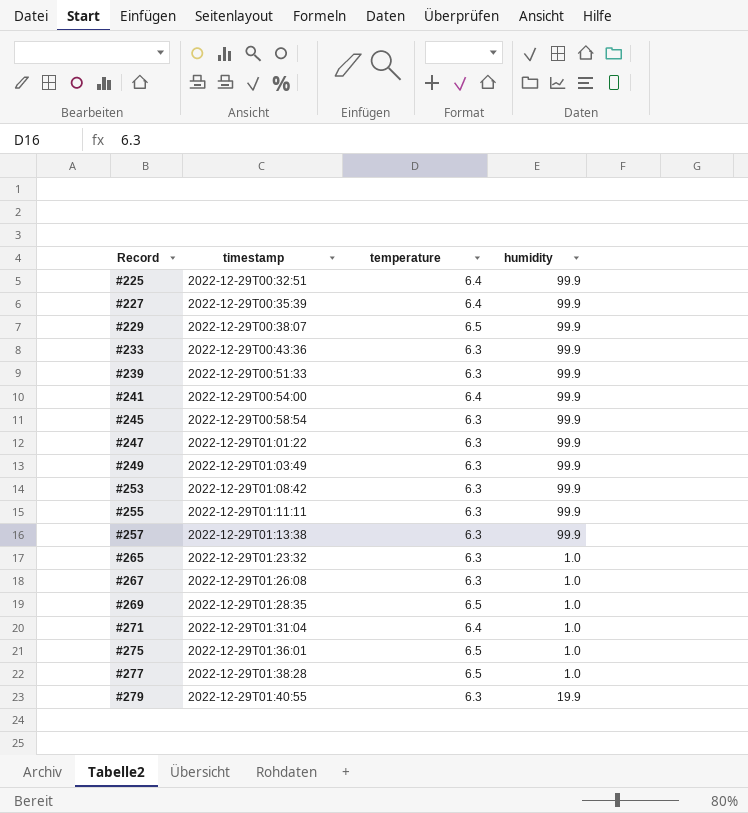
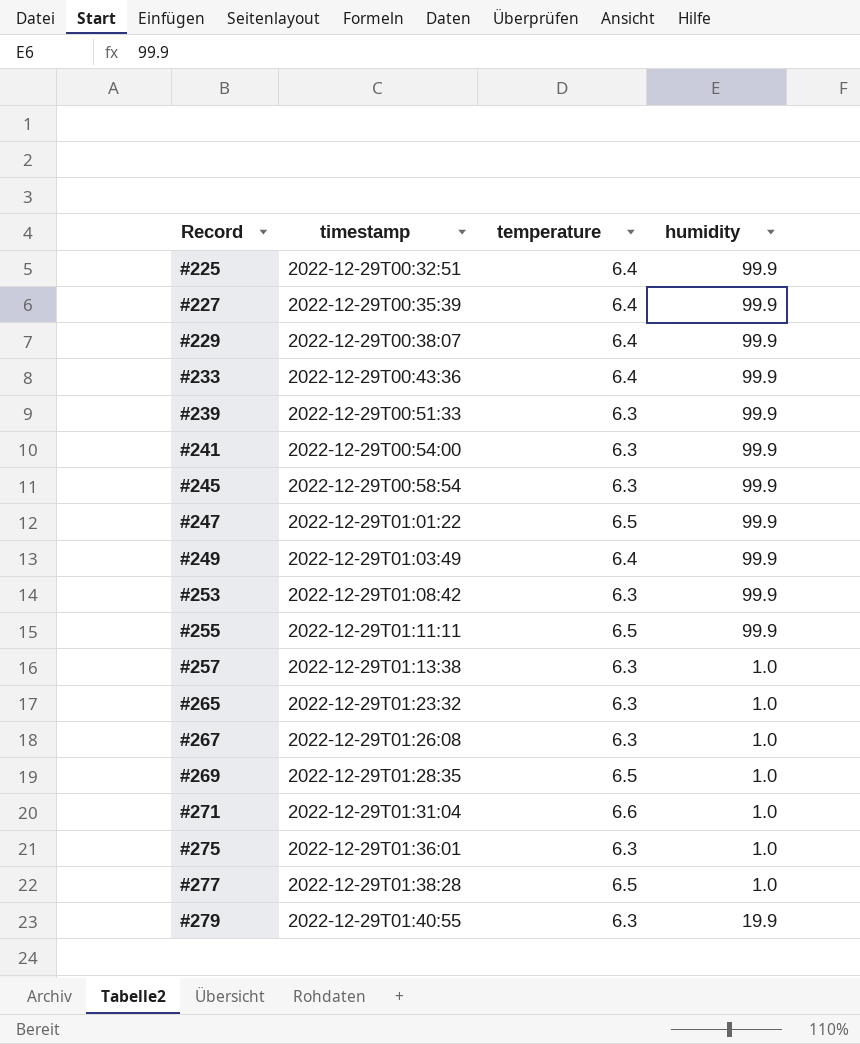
#229 | temperature: 6.5 -> 6.4
#233 | temperature: 6.3 -> 6.4
#241 | temperature: 6.4 -> 6.3
#247 | temperature: 6.3 -> 6.5
#249 | temperature: 6.3 -> 6.4
#255 | temperature: 6.3 -> 6.5
#257 | humidity: 99.9 -> 1.0
#271 | temperature: 6.4 -> 6.6
#275 | temperature: 6.5 -> 6.3

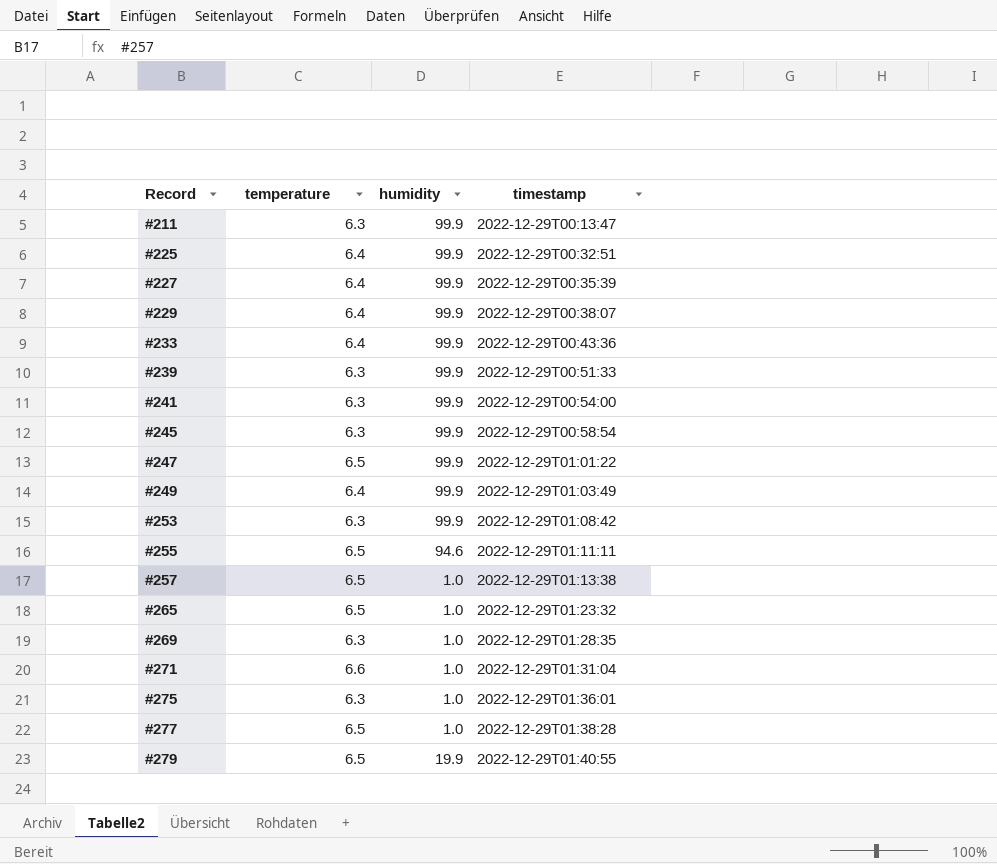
column timestamp | position: 2 -> 4
row #267: 2022-12-29T01:26:08 | 6.3 | 1.0 -> none
row #211: none -> 6.3 | 99.9 | 2022-12-29T00:13:47
#255 | humidity: 99.9 -> 94.6
#257 | temperature: 6.3 -> 6.5
#265 | temperature: 6.3 -> 6.5
#269 | temperature: 6.5 -> 6.3
#279 | temperature: 6.3 -> 6.5

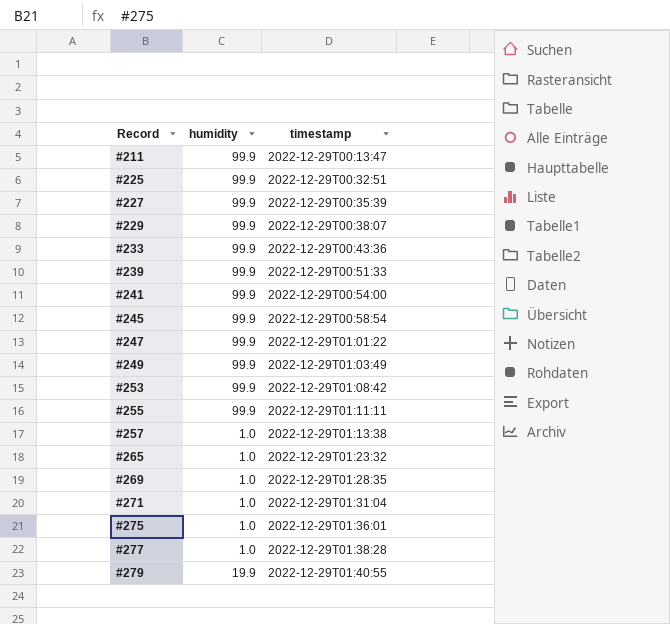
column temperature | position: 2 -> none
#255 | humidity: 94.6 -> 99.9

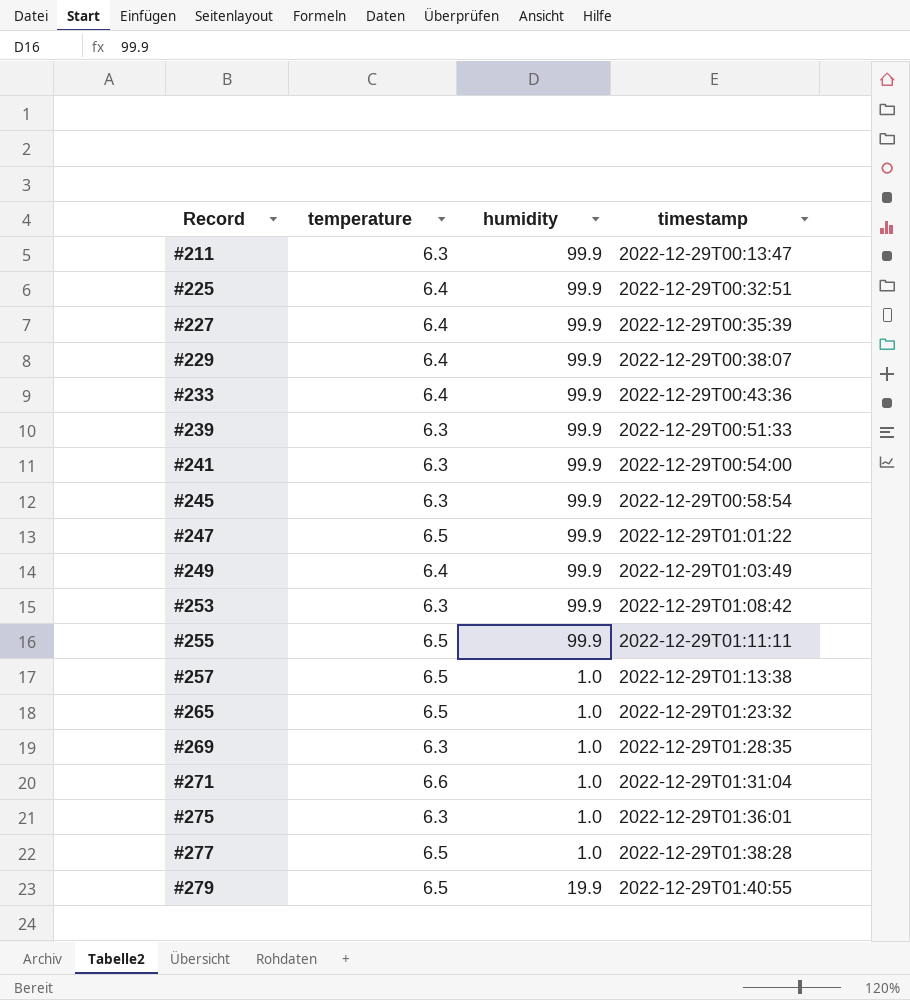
column temperature | position: none -> 2

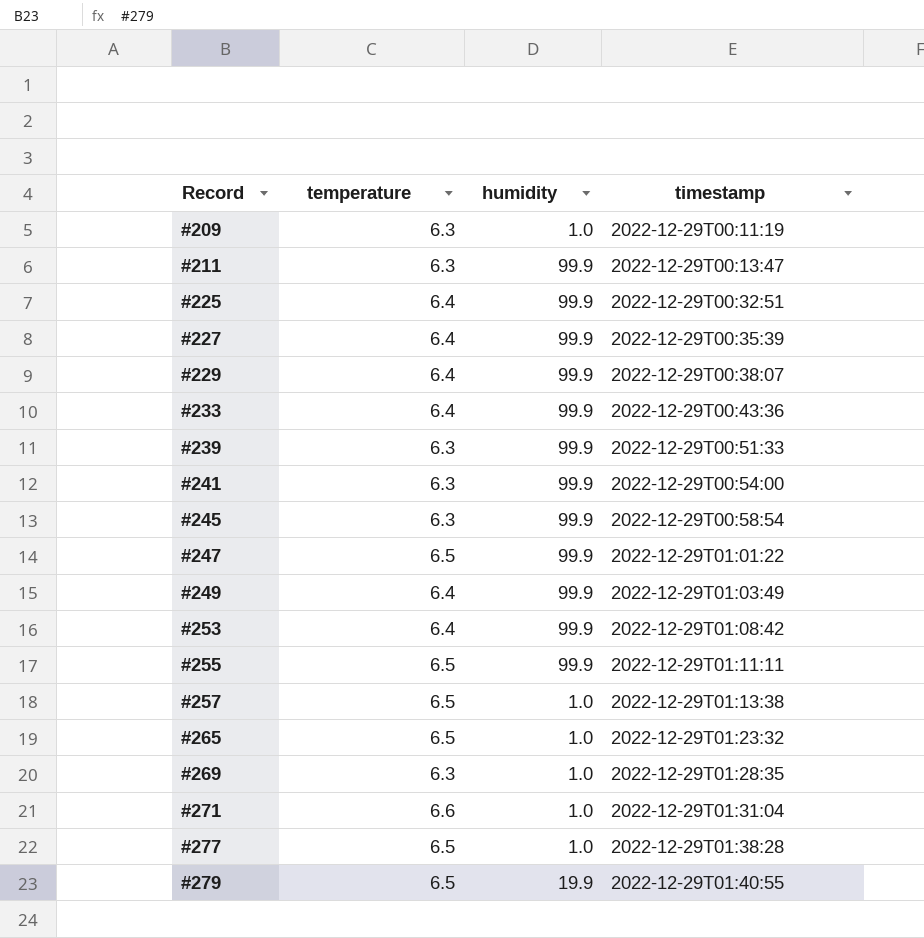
row #275: 6.3 | 1.0 | 2022-12-29T01:36:01 -> none
row #209: none -> 6.3 | 1.0 | 2022-12-29T00:11:19
#253 | temperature: 6.3 -> 6.4

